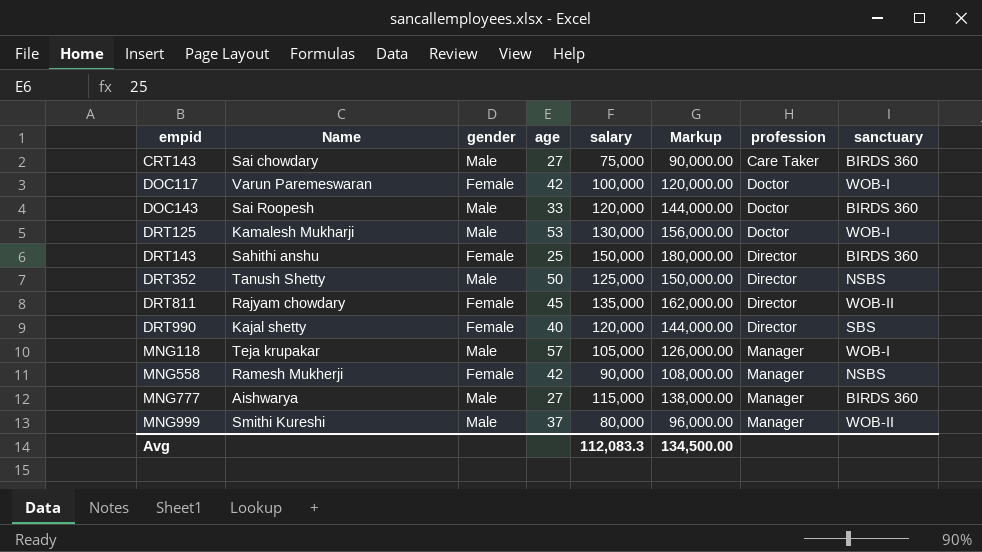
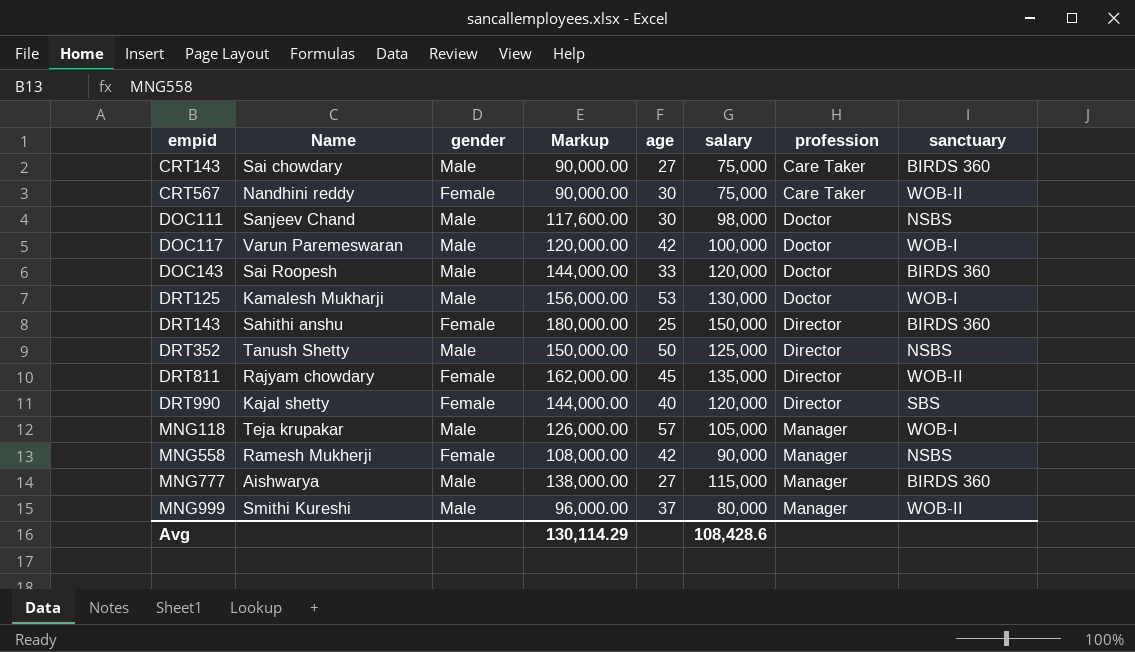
column Markup | position: 6 -> 4
row CRT567: none -> Nandhini reddy | Female | 90,000.00 | 30 | 75,000 | Care Taker | WOB-II
row DOC111: none -> Sanjeev Chand | Male | 117,600.00 | 30 | 98,000 | Doctor | NSBS
DOC117 | gender: Female -> Male
Avg | Markup: 134,500.00 -> 130,114.29
Avg | salary: 112,083.3 -> 108,428.6

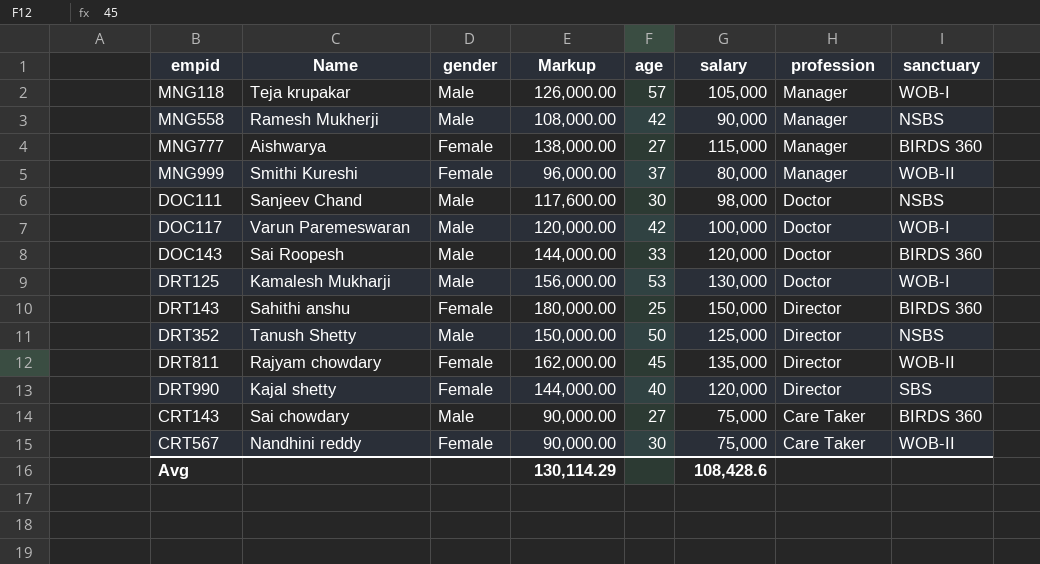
row order: empid ascending -> profession descending
MNG558 | gender: Female -> Male
MNG777 | gender: Male -> Female
MNG999 | gender: Male -> Female

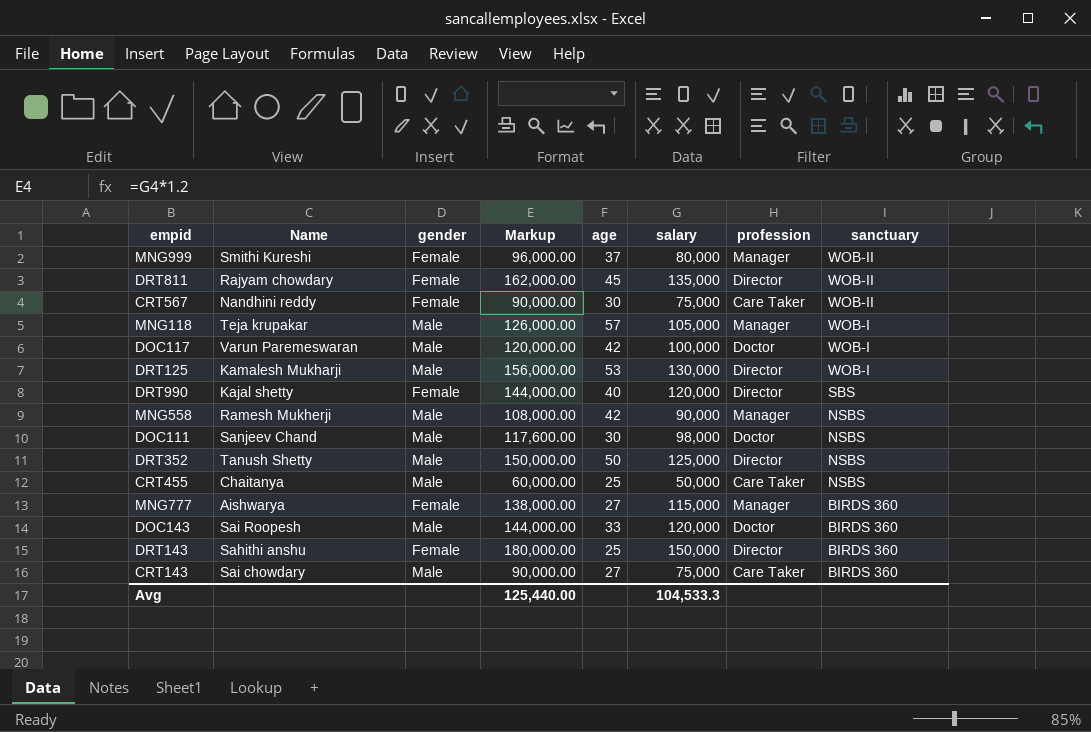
row order: profession descending -> sanctuary descending
DRT125 | profession: Doctor -> Director
row CRT455: none -> Chaitanya | Male | 60,000.00 | 25 | 50,000 | Care Taker | NSBS
Avg | Markup: 130,114.29 -> 125,440.00
Avg | salary: 108,428.6 -> 104,533.3

